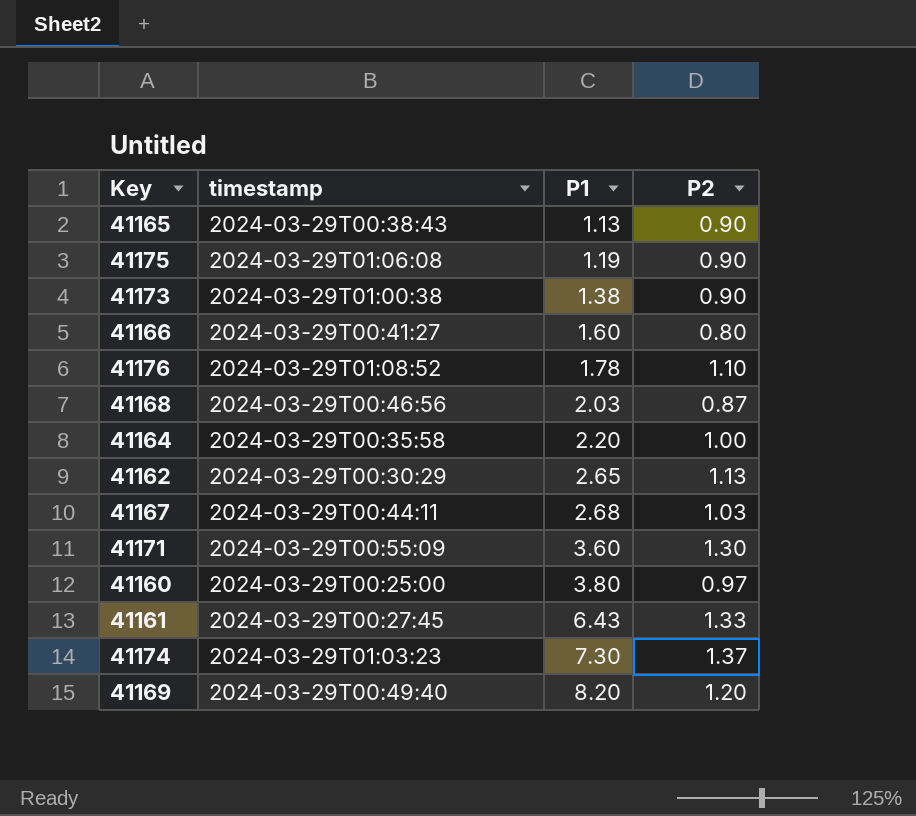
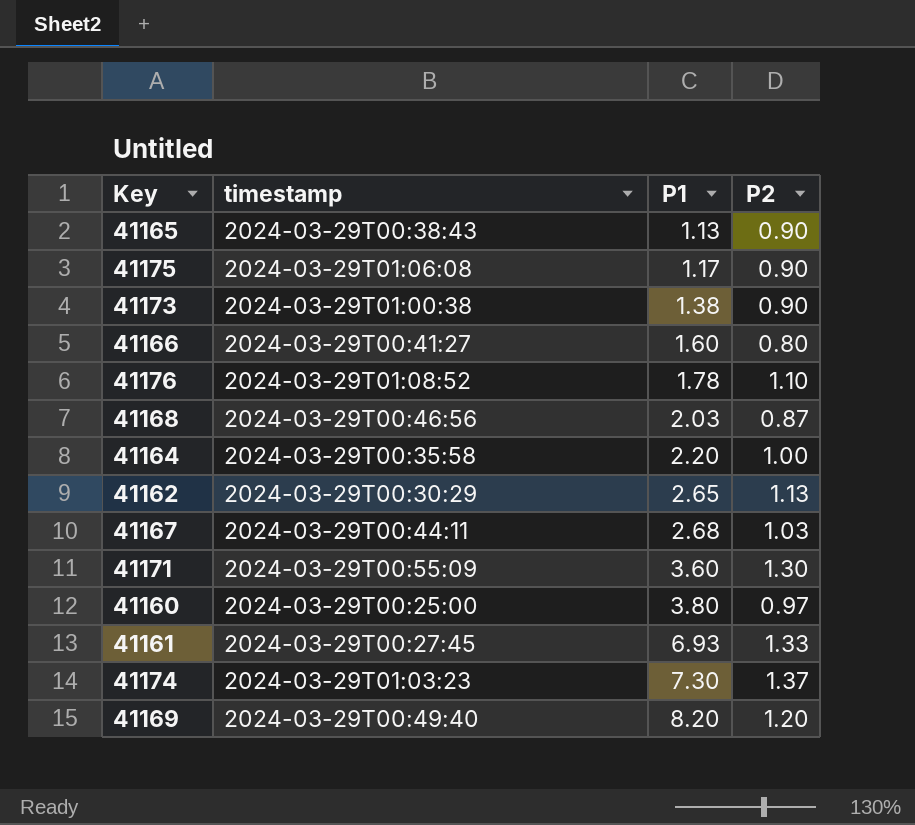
41175 | P1: 1.19 -> 1.17
41161 | P1: 6.43 -> 6.93

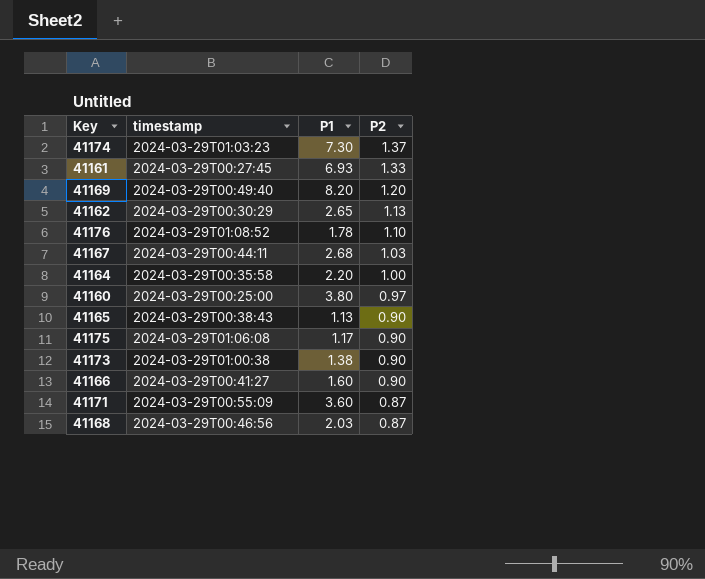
row order: P1 ascending -> P2 descending
41166 | P2: 0.80 -> 0.90
41171 | P2: 1.30 -> 0.87

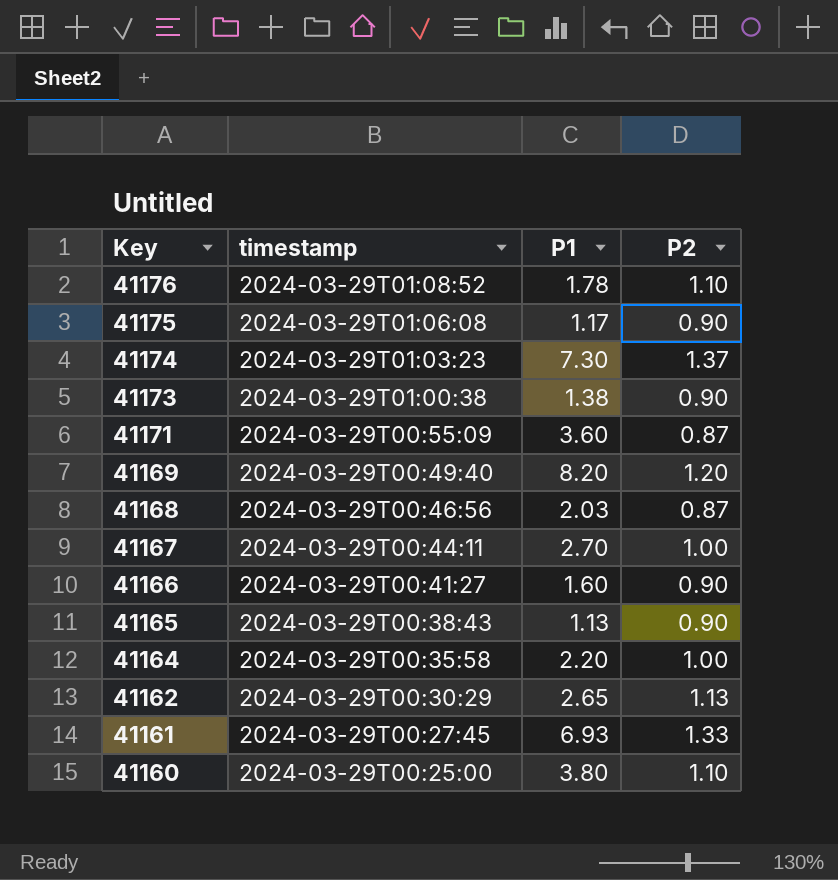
row order: P2 descending -> Key descending
41167 | P1: 2.68 -> 2.70
41167 | P2: 1.03 -> 1.00
41160 | P2: 0.97 -> 1.10

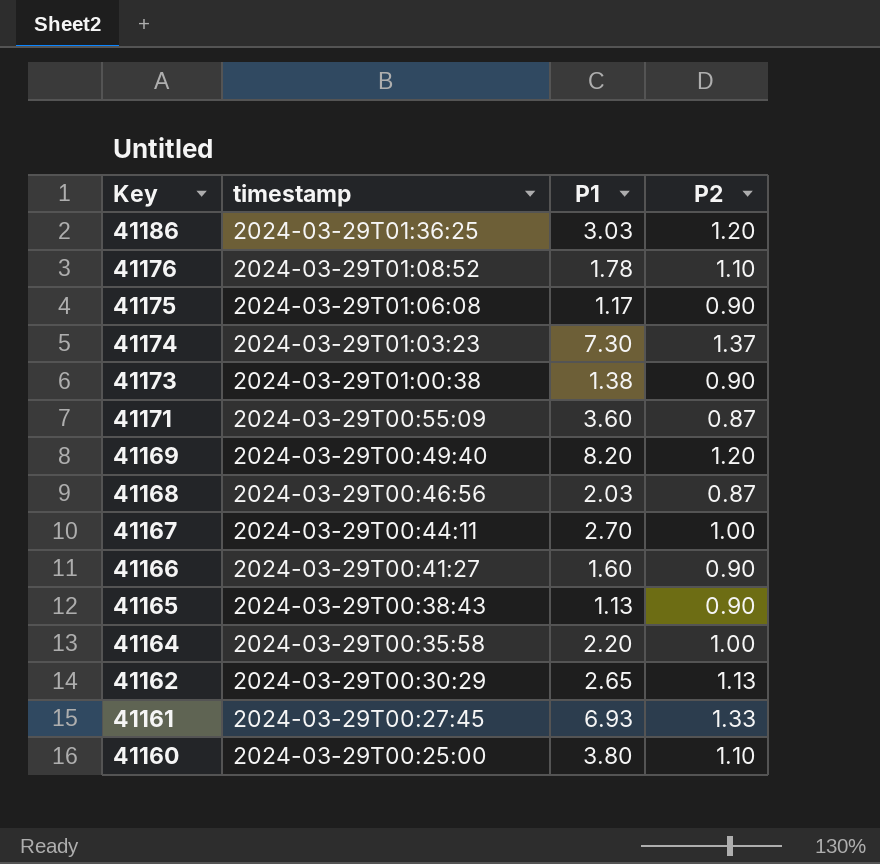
row 41186: none -> 2024-03-29T01:36:25 | 3.03 | 1.20

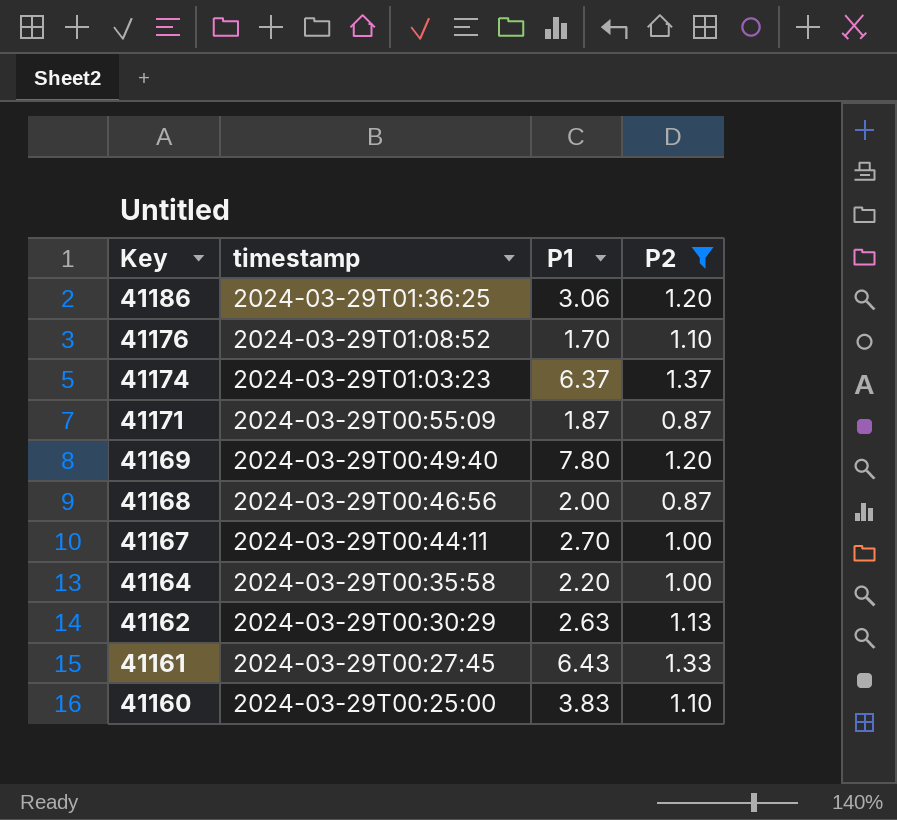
filter: none -> P2 != 0.90
41186 | P1: 3.03 -> 3.06
41176 | P1: 1.78 -> 1.70
41174 | P1: 7.30 -> 6.37
41171 | P1: 3.60 -> 1.87
41169 | P1: 8.20 -> 7.80
41168 | P1: 2.03 -> 2.00
41162 | P1: 2.65 -> 2.63
41161 | P1: 6.93 -> 6.43
41160 | P1: 3.80 -> 3.83

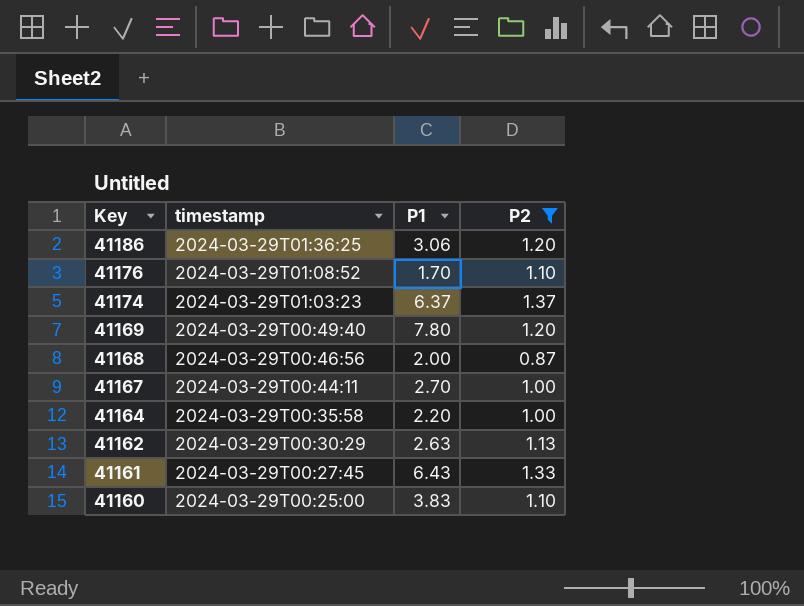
row 41171: 2024-03-29T00:55:09 | 1.87 | 0.87 -> none

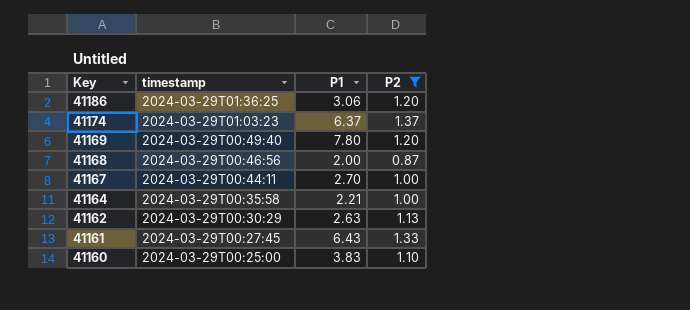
row 41176: 2024-03-29T01:08:52 | 1.70 | 1.10 -> none
41164 | P1: 2.20 -> 2.21

